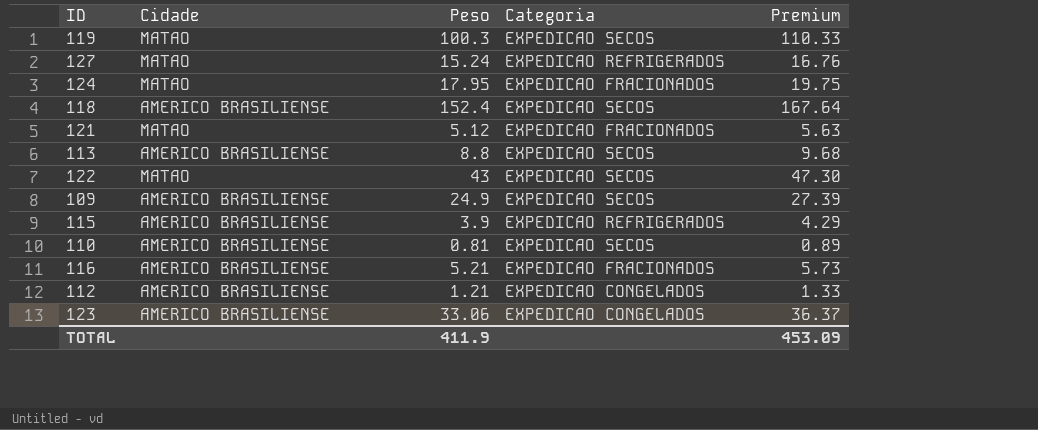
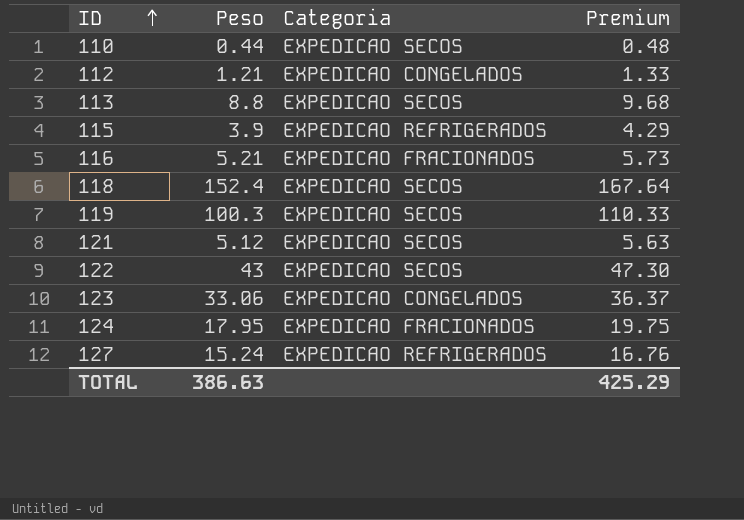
row order: none -> ID ascending
column Cidade | position: 2 -> none
row 109: AMERICO BRASILIENSE | 24.9 | EXPEDICAO SECOS | 27.39 -> none
110 | Peso: 0.81 -> 0.44
110 | Premium: 0.89 -> 0.48
121 | Categoria: EXPEDICAO FRACIONADOS -> EXPEDICAO SECOS
TOTAL | Peso: 411.9 -> 386.63
TOTAL | Premium: 453.09 -> 425.29

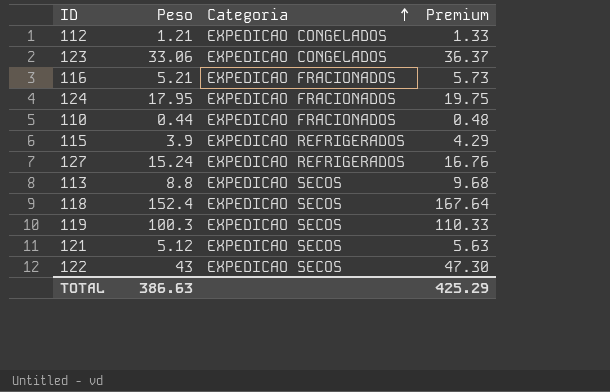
row order: ID ascending -> Categoria ascending
110 | Categoria: EXPEDICAO SECOS -> EXPEDICAO FRACIONADOS

